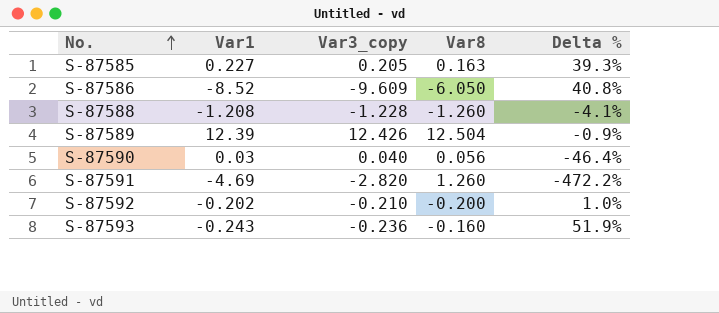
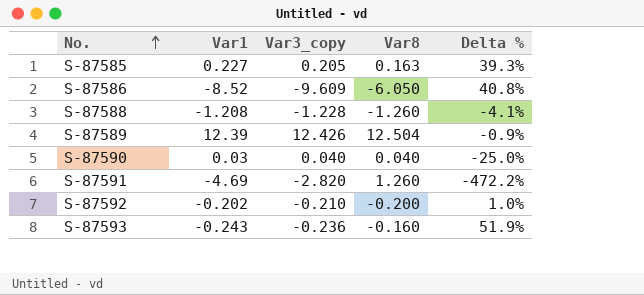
S-87590 | Var8: 0.056 -> 0.040
S-87590 | Delta %: -46.4% -> -25.0%

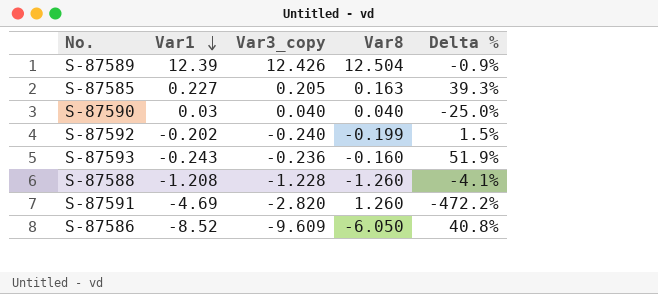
row order: No. ascending -> Var1 descending
S-87592 | Var3_copy: -0.210 -> -0.240
S-87592 | Var8: -0.200 -> -0.199
S-87592 | Delta %: 1.0% -> 1.5%

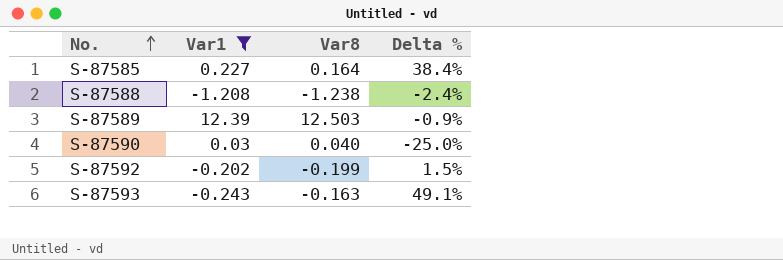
filter: none -> Var1 >= -1.208
row order: Var1 descending -> No. ascending
column Var3_copy | position: 3 -> none
S-87585 | Var8: 0.163 -> 0.164
S-87585 | Delta %: 39.3% -> 38.4%
S-87588 | Var8: -1.260 -> -1.238
S-87588 | Delta %: -4.1% -> -2.4%
S-87589 | Var8: 12.504 -> 12.503
S-87593 | Var8: -0.160 -> -0.163
S-87593 | Delta %: 51.9% -> 49.1%

